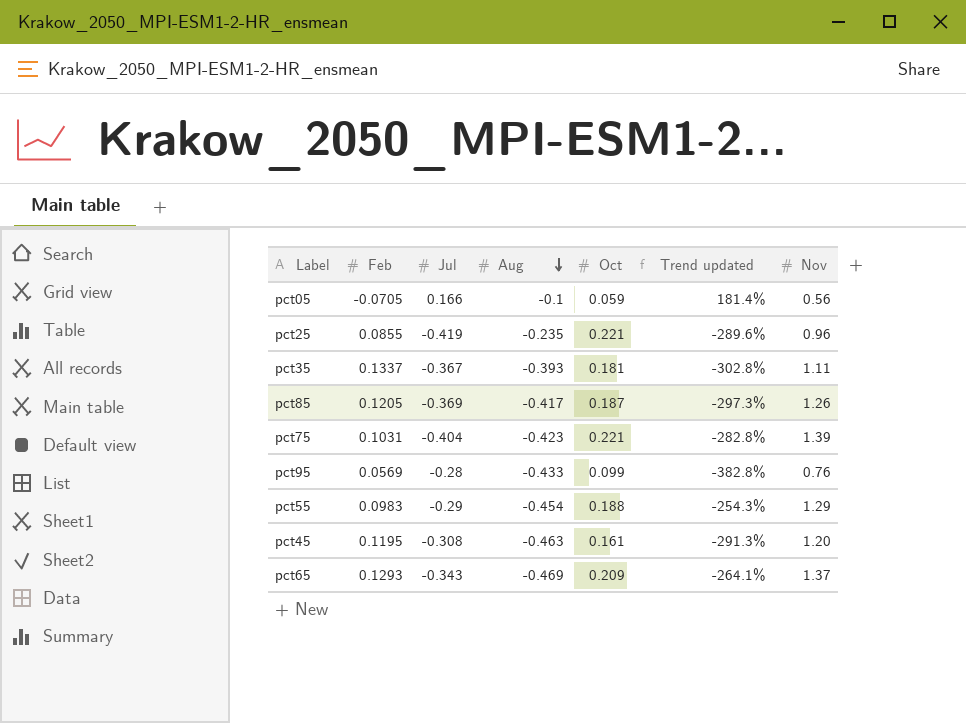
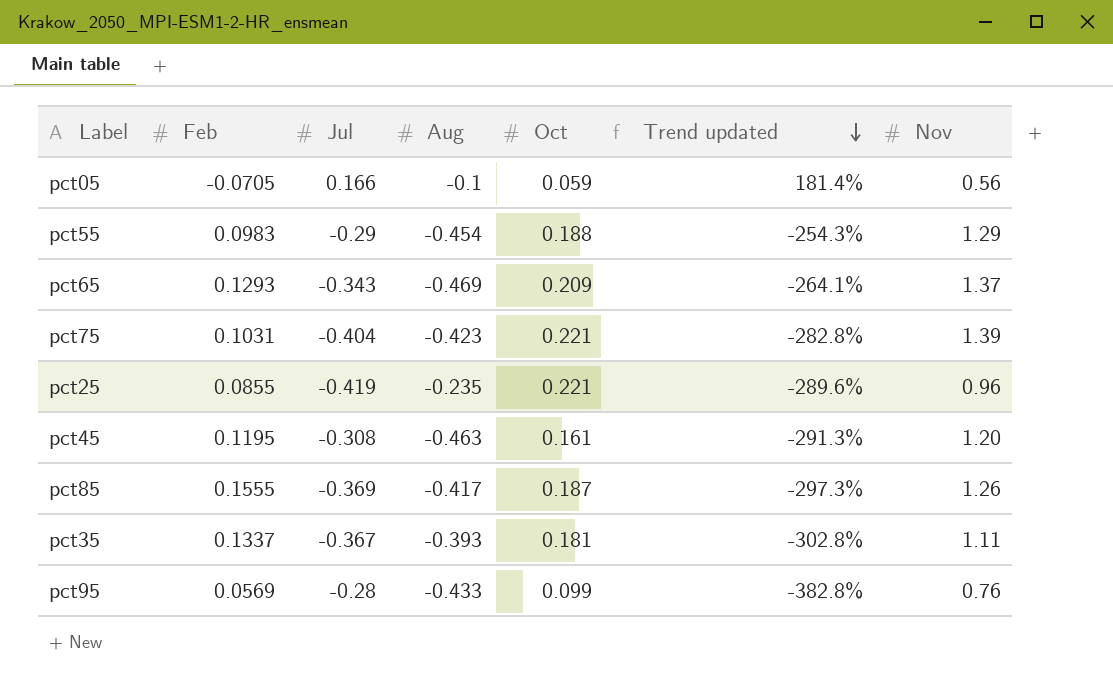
row order: Aug descending -> Trend updated descending
pct85 | Feb: 0.1205 -> 0.1555

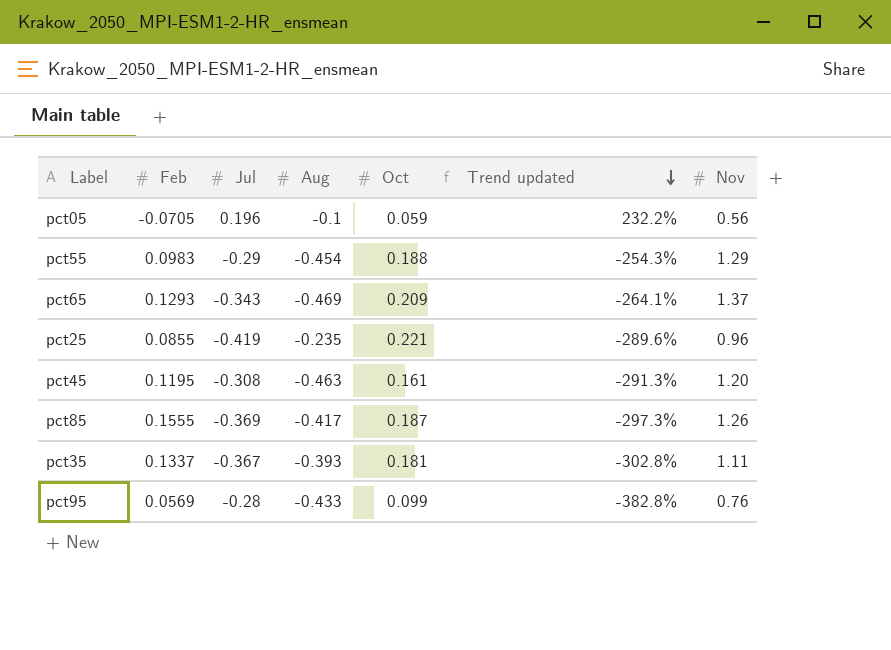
row pct75: 0.1031 | -0.404 | -0.423 | 0.221 | -282.8% | 1.39 -> none
pct05 | Jul: 0.166 -> 0.196
pct05 | Trend updated: 181.4% -> 232.2%

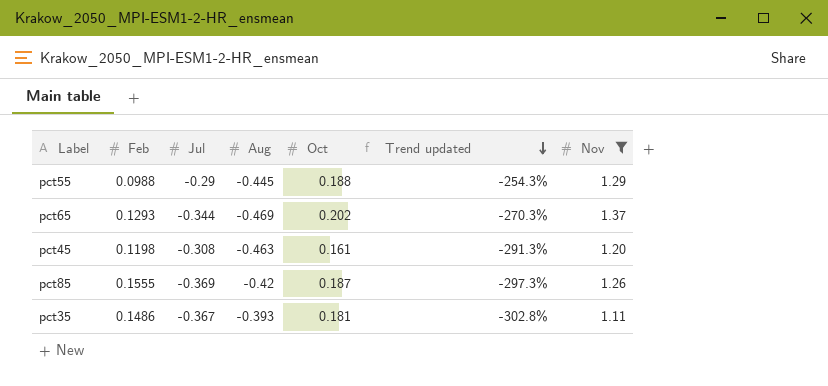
filter: none -> Nov >= 1.11
pct55 | Feb: 0.0983 -> 0.0988
pct55 | Aug: -0.454 -> -0.445
pct65 | Jul: -0.343 -> -0.344
pct65 | Oct: 0.209 -> 0.202
pct65 | Trend updated: -264.1% -> -270.3%
pct45 | Feb: 0.1195 -> 0.1198
pct85 | Aug: -0.417 -> -0.42
pct35 | Feb: 0.1337 -> 0.1486

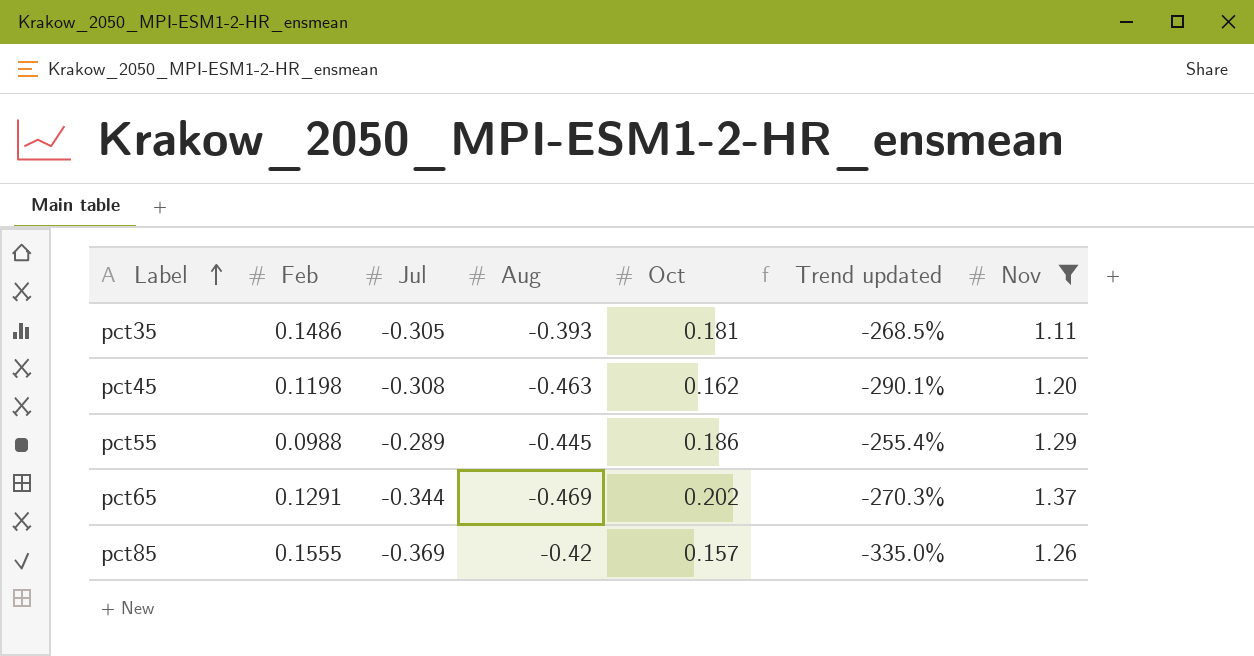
row order: Trend updated descending -> Label ascending
pct35 | Jul: -0.367 -> -0.305
pct35 | Trend updated: -302.8% -> -268.5%
pct45 | Oct: 0.161 -> 0.162
pct45 | Trend updated: -291.3% -> -290.1%
pct55 | Jul: -0.29 -> -0.289
pct55 | Oct: 0.188 -> 0.186
pct55 | Trend updated: -254.3% -> -255.4%
pct65 | Feb: 0.1293 -> 0.1291
pct85 | Oct: 0.187 -> 0.157
pct85 | Trend updated: -297.3% -> -335.0%

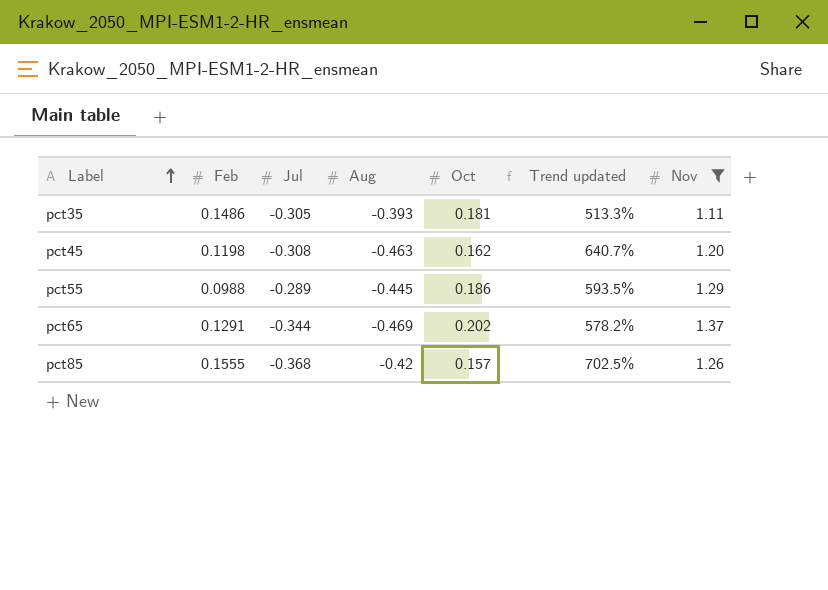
column Trend updated | formula: ([Jul] - [Oct]) / [Oct] -> ([Nov] - [Oct]) / [Oct]
pct85 | Jul: -0.369 -> -0.368

